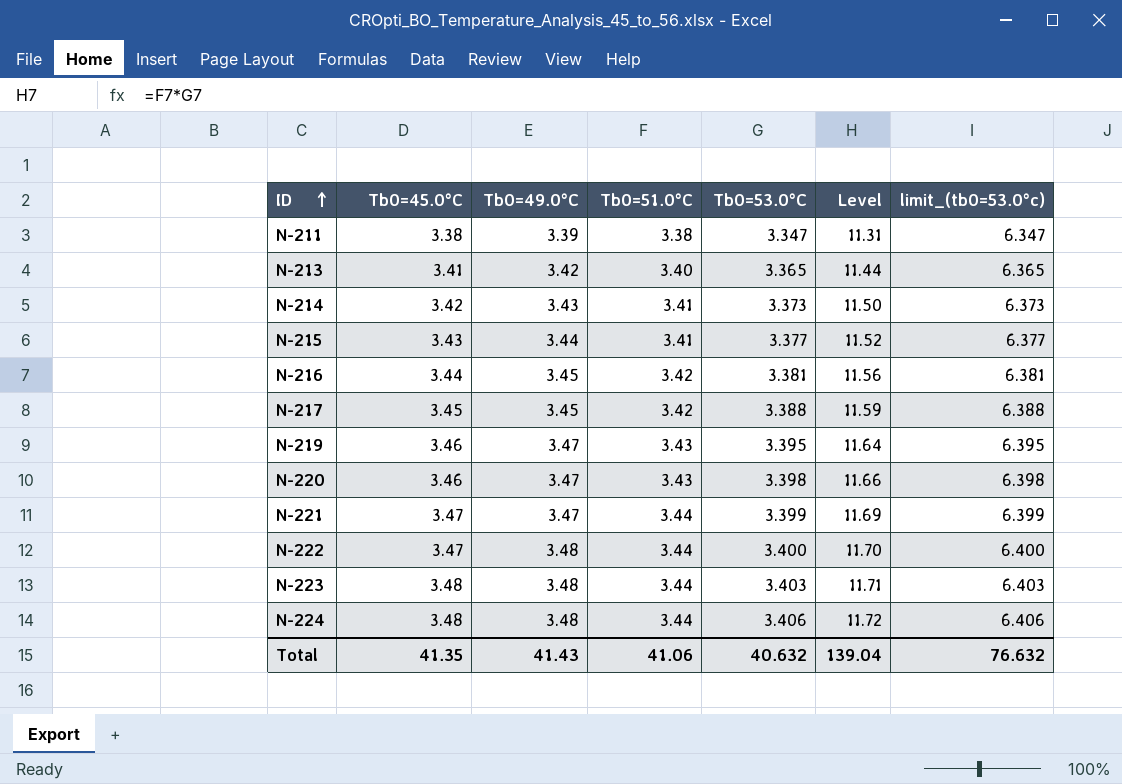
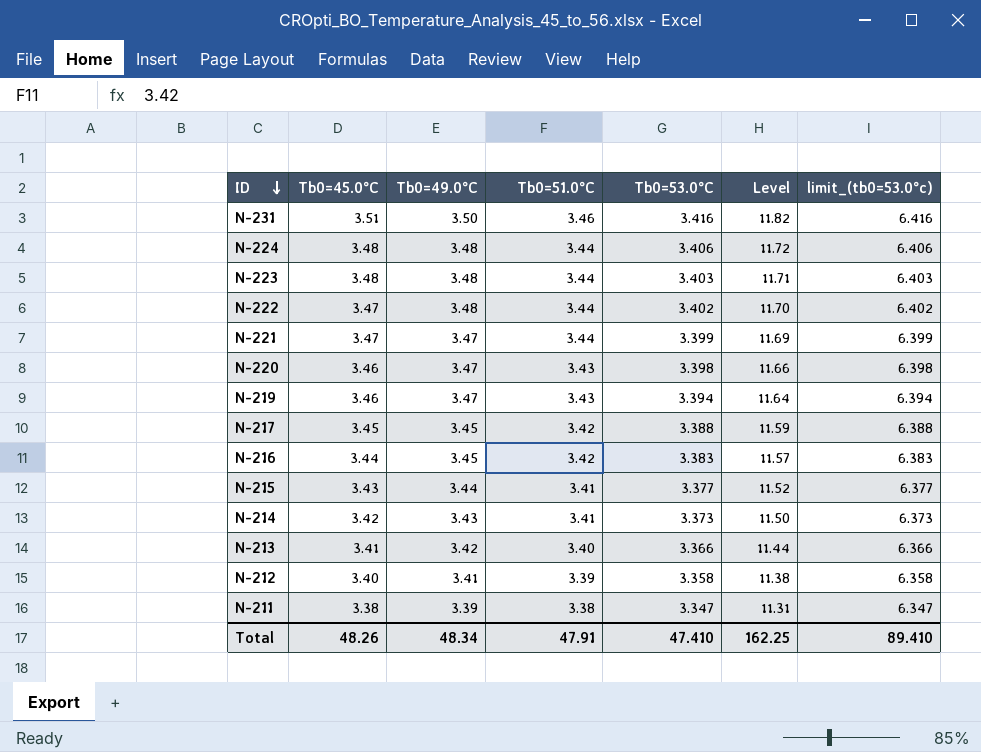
row order: ID ascending -> ID descending
row N-231: none -> 3.51 | 3.50 | 3.46 | 3.416 | 11.82 | 6.416
N-222 | Tb0=53.0°C: 3.400 -> 3.402
N-222 | limit_(tb0=53.0°c): 6.400 -> 6.402
N-219 | Tb0=53.0°C: 3.395 -> 3.394
N-219 | limit_(tb0=53.0°c): 6.395 -> 6.394
N-216 | Tb0=53.0°C: 3.381 -> 3.383
N-216 | Level: 11.56 -> 11.57
N-216 | limit_(tb0=53.0°c): 6.381 -> 6.383
N-213 | Tb0=53.0°C: 3.365 -> 3.366
N-213 | limit_(tb0=53.0°c): 6.365 -> 6.366
row N-212: none -> 3.40 | 3.41 | 3.39 | 3.358 | 11.38 | 6.358
Total | Tb0=45.0°C: 41.35 -> 48.26
Total | Tb0=49.0°C: 41.43 -> 48.34
Total | Tb0=51.0°C: 41.06 -> 47.91
Total | Tb0=53.0°C: 40.632 -> 47.410
Total | Level: 139.04 -> 162.25
Total | limit_(tb0=53.0°c): 76.632 -> 89.410

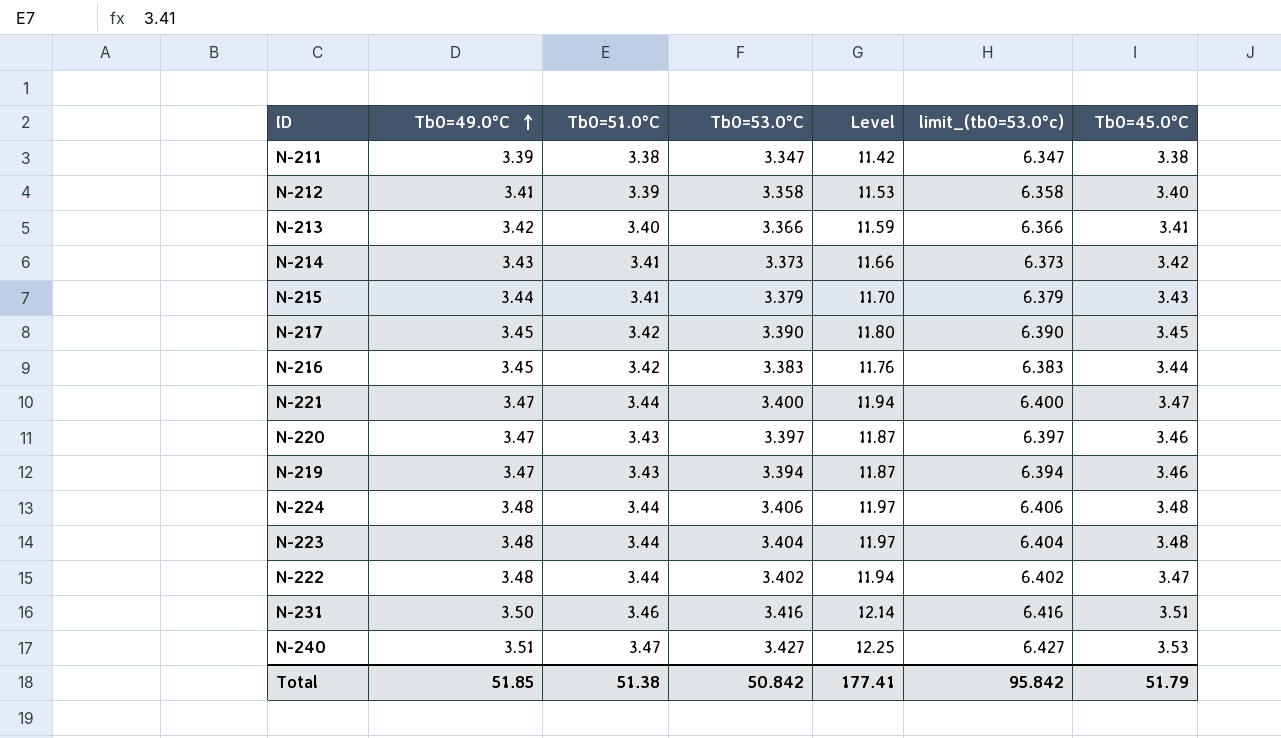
row order: ID descending -> Tb0=49.0°C ascending
column Level | formula: [Tb0=51.0°C] * [Tb0=53.0°C] -> [Tb0=51.0°C] * [Tb0=45.0°C]
column Tb0=45.0°C | position: 2 -> 7
N-215 | Tb0=53.0°C: 3.377 -> 3.379
N-215 | limit_(tb0=53.0°c): 6.377 -> 6.379
N-217 | Tb0=53.0°C: 3.388 -> 3.390
N-217 | limit_(tb0=53.0°c): 6.388 -> 6.390
N-221 | Tb0=53.0°C: 3.399 -> 3.400
N-221 | limit_(tb0=53.0°c): 6.399 -> 6.400
N-220 | Tb0=53.0°C: 3.398 -> 3.397
N-220 | limit_(tb0=53.0°c): 6.398 -> 6.397
N-223 | Tb0=53.0°C: 3.403 -> 3.404
N-223 | limit_(tb0=53.0°c): 6.403 -> 6.404
row N-240: none -> 3.51 | 3.47 | 3.427 | 12.25 | 6.427 | 3.53
Total | Tb0=49.0°C: 48.34 -> 51.85
Total | Tb0=51.0°C: 47.91 -> 51.38
Total | Tb0=53.0°C: 47.410 -> 50.842
Total | Level: 162.25 -> 177.41
Total | limit_(tb0=53.0°c): 89.410 -> 95.842
Total | Tb0=45.0°C: 48.26 -> 51.79

